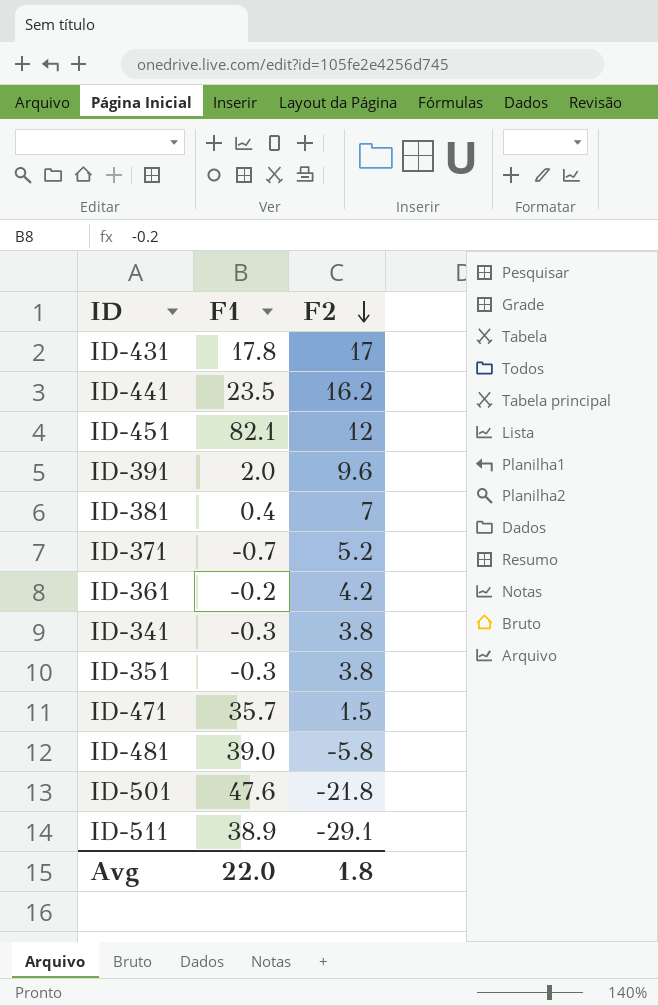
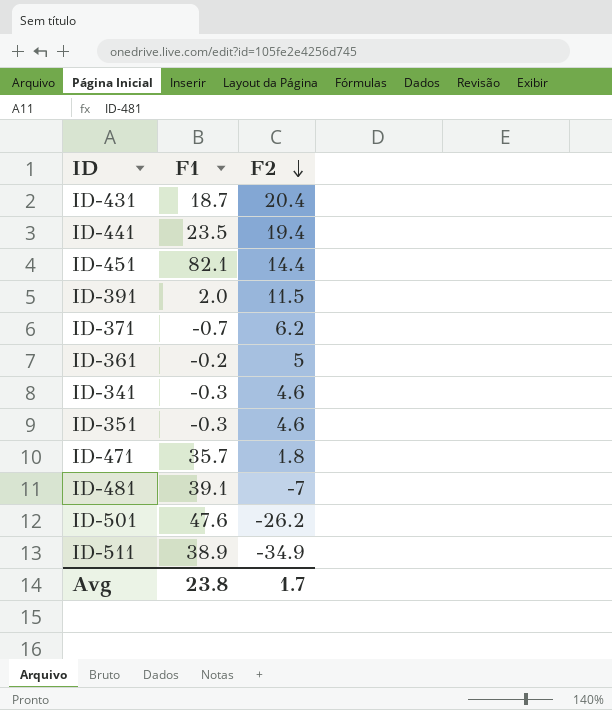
row ID-381: 0.4 | 7 -> none
ID-431 | F1: 17.8 -> 18.7
ID-431 | F2: 17 -> 20.4
ID-441 | F2: 16.2 -> 19.4
ID-451 | F2: 12 -> 14.4
ID-391 | F2: 9.6 -> 11.5
ID-371 | F2: 5.2 -> 6.2
ID-361 | F2: 4.2 -> 5
ID-341 | F2: 3.8 -> 4.6
ID-351 | F2: 3.8 -> 4.6
ID-471 | F2: 1.5 -> 1.8
ID-481 | F1: 39.0 -> 39.1
ID-481 | F2: -5.8 -> -7
ID-501 | F2: -21.8 -> -26.2
ID-511 | F2: -29.1 -> -34.9
Avg | F1: 22.0 -> 23.8
Avg | F2: 1.8 -> 1.7

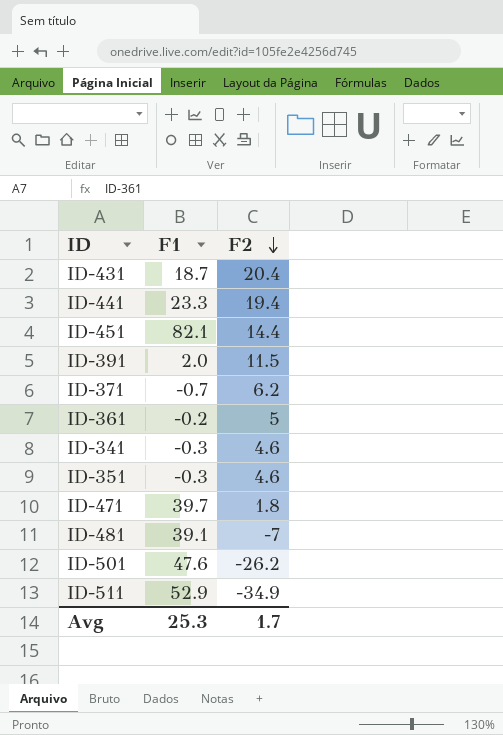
ID-441 | F1: 23.5 -> 23.3
ID-471 | F1: 35.7 -> 39.7
ID-511 | F1: 38.9 -> 52.9
Avg | F1: 23.8 -> 25.3

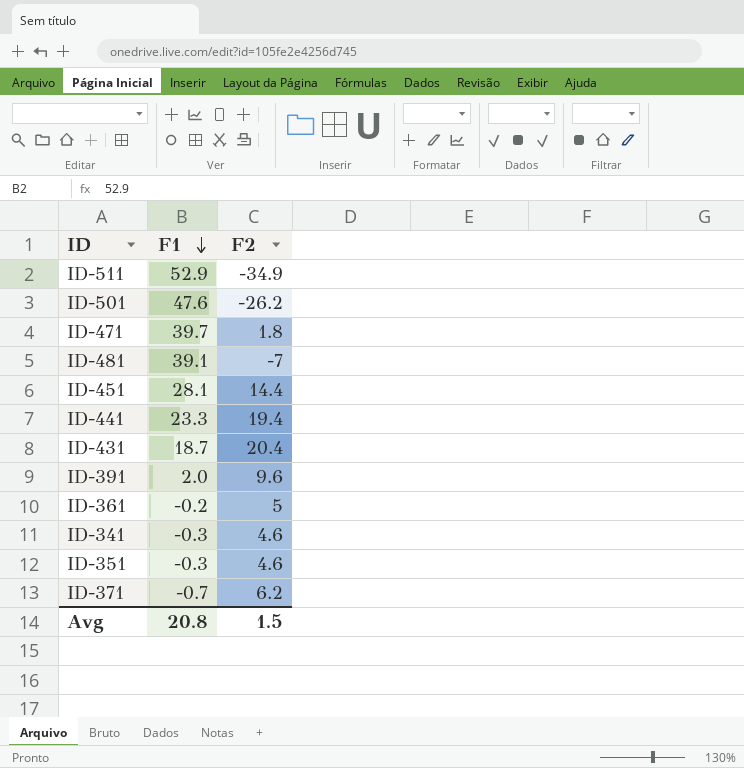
row order: F2 descending -> F1 descending
ID-451 | F1: 82.1 -> 28.1
ID-391 | F2: 11.5 -> 9.6
Avg | F1: 25.3 -> 20.8
Avg | F2: 1.7 -> 1.5

